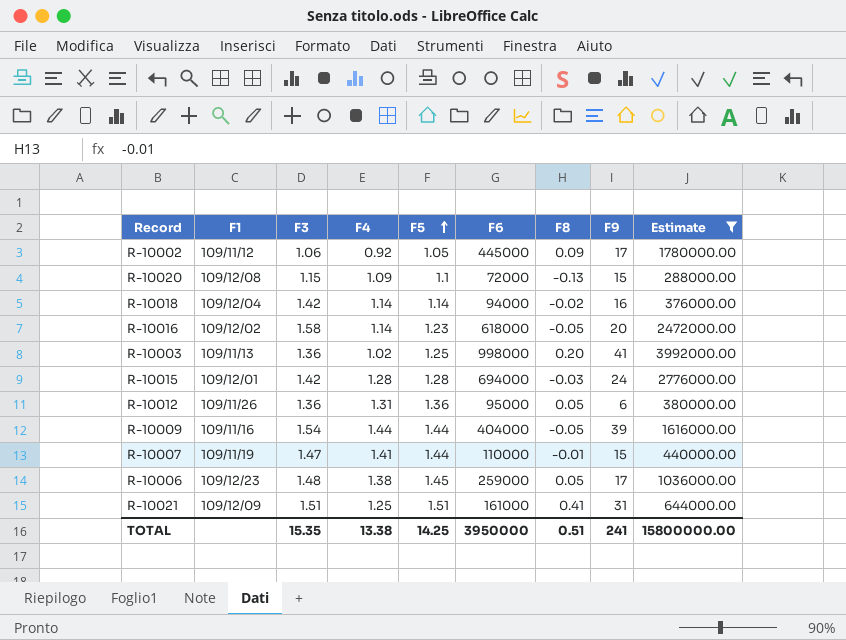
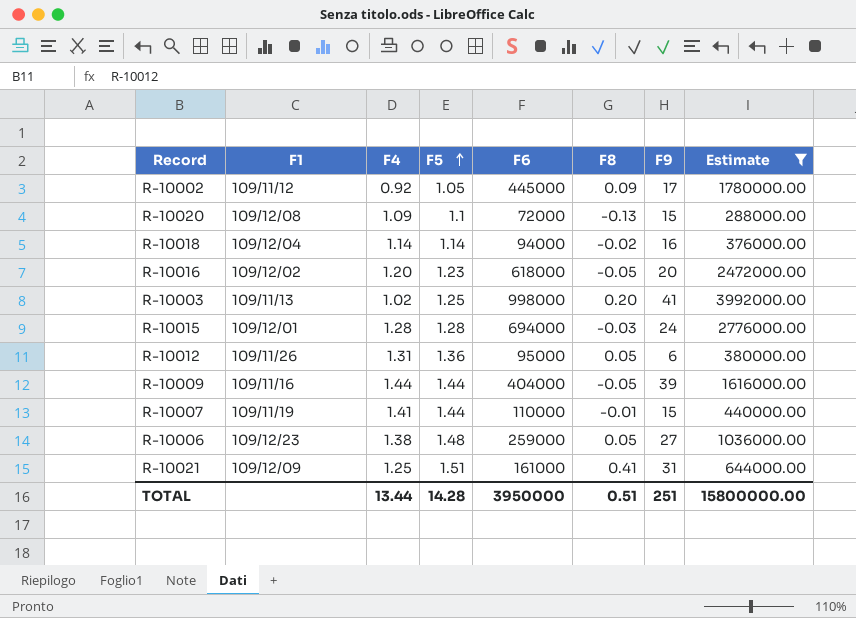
column F3 | position: 3 -> none
R-10016 | F4: 1.14 -> 1.20
R-10006 | F5: 1.45 -> 1.48
R-10006 | F9: 17 -> 27
TOTAL | F4: 13.38 -> 13.44
TOTAL | F5: 14.25 -> 14.28
TOTAL | F9: 241 -> 251

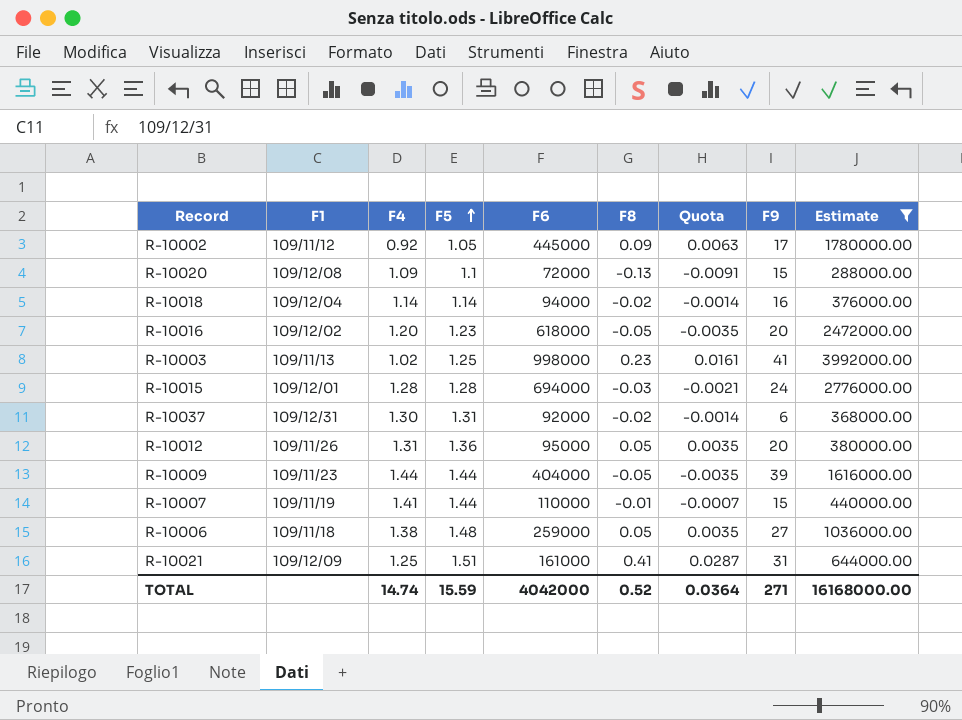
column Quota | formula: none -> [F8] * 0.07
R-10003 | F8: 0.20 -> 0.23
row R-10037: none -> 109/12/31 | 1.30 | 1.31 | 92000 | -0.02 | -0.0014 | 6 | 368000.00
R-10012 | F9: 6 -> 20
R-10009 | F1: 109/11/16 -> 109/11/23
R-10006 | F1: 109/12/23 -> 109/11/18
TOTAL | F4: 13.44 -> 14.74
TOTAL | F5: 14.28 -> 15.59
TOTAL | F6: 3950000 -> 4042000
TOTAL | F8: 0.51 -> 0.52
TOTAL | F9: 251 -> 271
TOTAL | Estimate: 15800000.00 -> 16168000.00

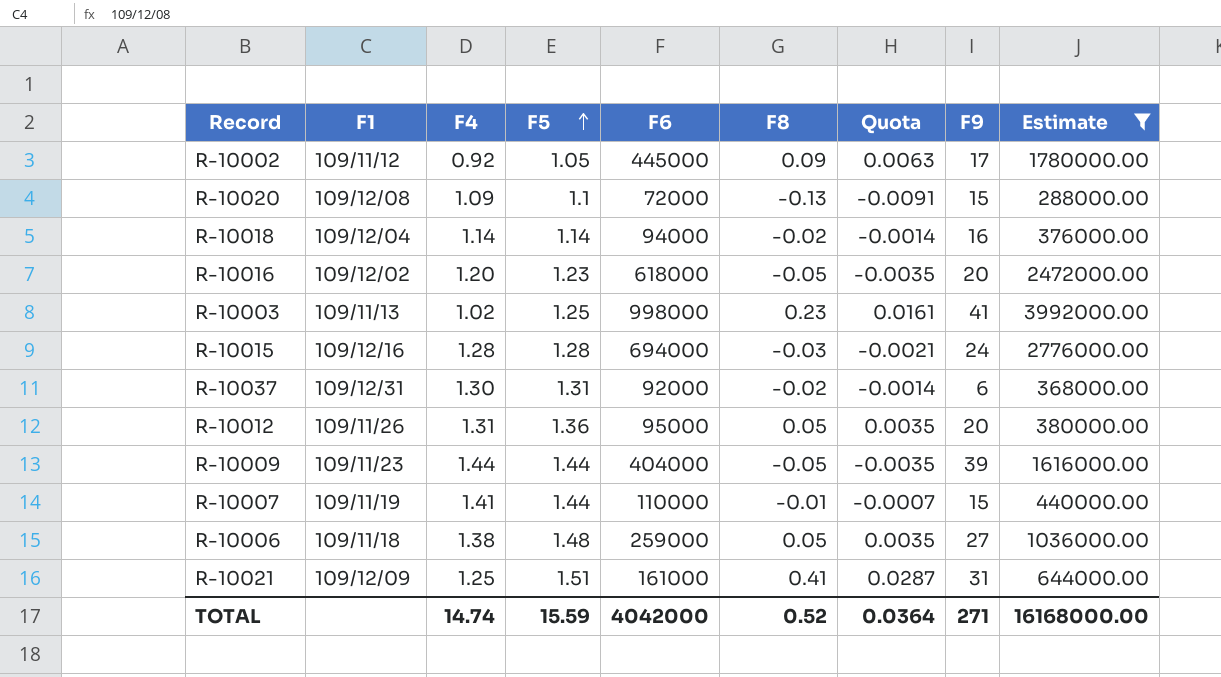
R-10015 | F1: 109/12/01 -> 109/12/16

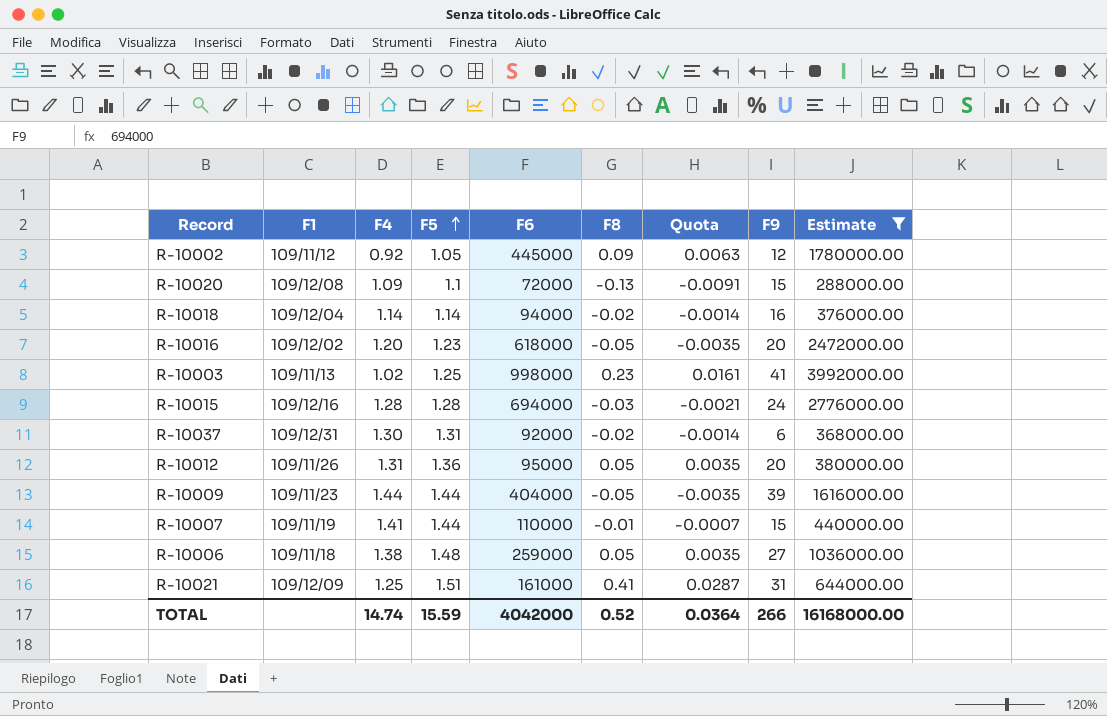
R-10002 | F9: 17 -> 12
TOTAL | F9: 271 -> 266

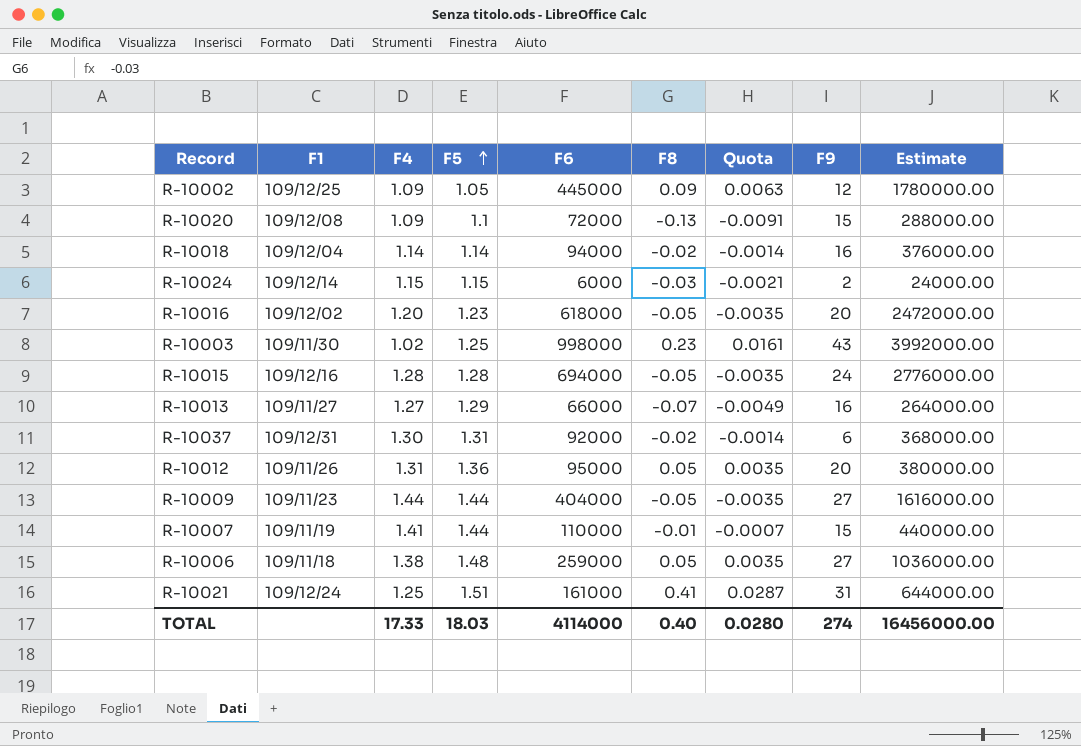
filter: Estimate >= 288000.00 -> none
R-10002 | F1: 109/11/12 -> 109/12/25
R-10002 | F4: 0.92 -> 1.09
R-10003 | F1: 109/11/13 -> 109/11/30
R-10003 | F9: 41 -> 43
R-10015 | F8: -0.03 -> -0.05
R-10015 | Quota: -0.0021 -> -0.0035
R-10009 | F9: 39 -> 27
R-10021 | F1: 109/12/09 -> 109/12/24
TOTAL | F4: 14.74 -> 17.33
TOTAL | F5: 15.59 -> 18.03
TOTAL | F6: 4042000 -> 4114000
TOTAL | F8: 0.52 -> 0.40
TOTAL | Quota: 0.0364 -> 0.0280
TOTAL | F9: 266 -> 274
TOTAL | Estimate: 16168000.00 -> 16456000.00

